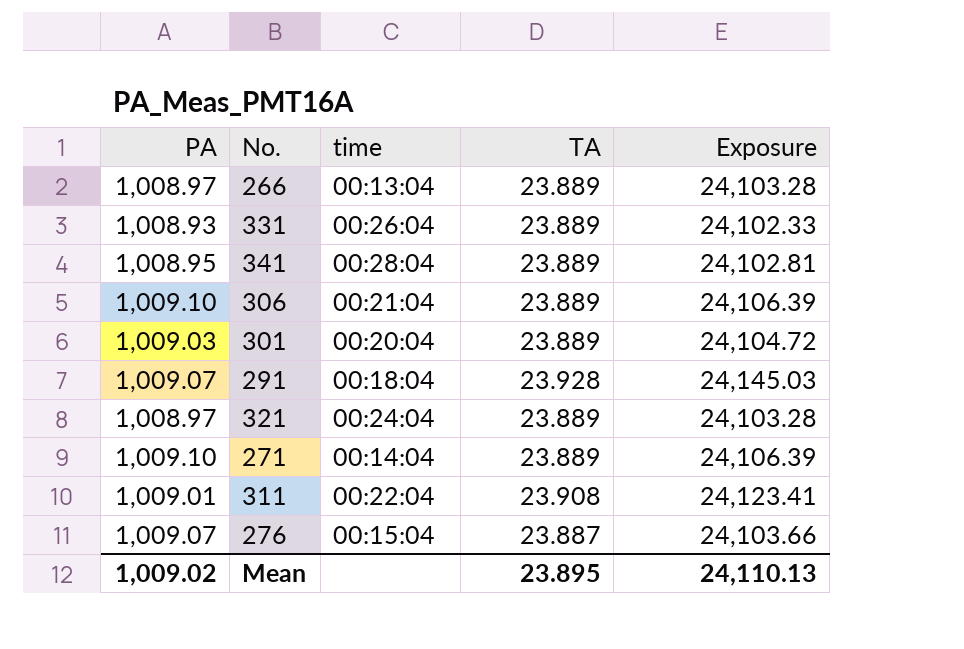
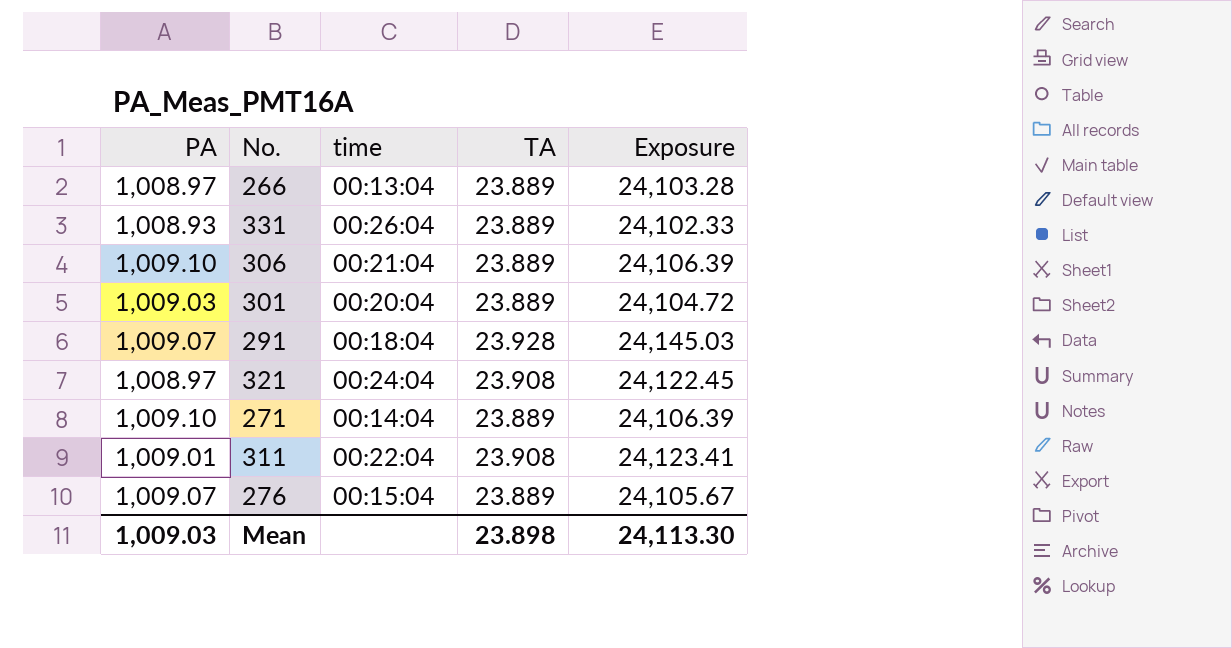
row 341: 1,008.95 | 00:28:04 | 23.889 | 24,102.81 -> none
321 | TA: 23.889 -> 23.908
321 | Exposure: 24,103.28 -> 24,122.45
276 | TA: 23.887 -> 23.889
276 | Exposure: 24,103.66 -> 24,105.67
Mean | PA: 1,009.02 -> 1,009.03
Mean | TA: 23.895 -> 23.898
Mean | Exposure: 24,110.13 -> 24,113.30

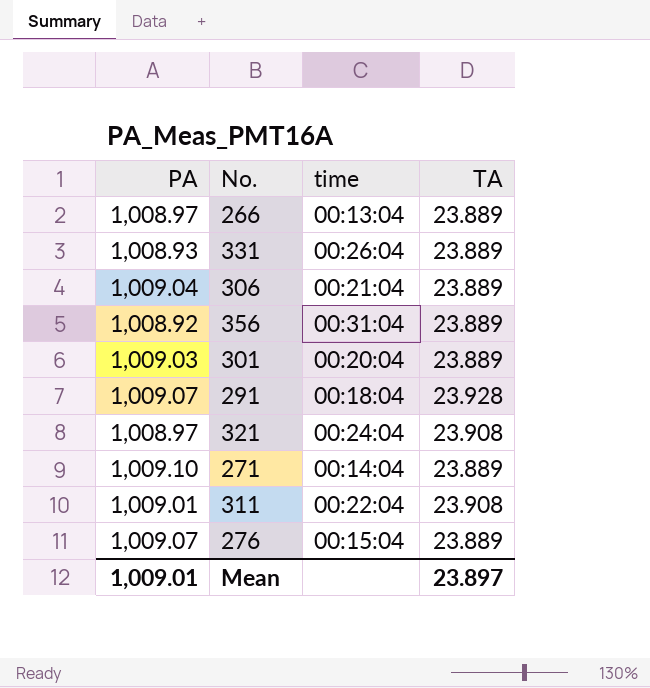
column Exposure | formula: [PA] * [TA] -> none
306 | PA: 1,009.10 -> 1,009.04
row 356: none -> 1,008.92 | 00:31:04 | 23.889
Mean | PA: 1,009.03 -> 1,009.01
Mean | TA: 23.898 -> 23.897

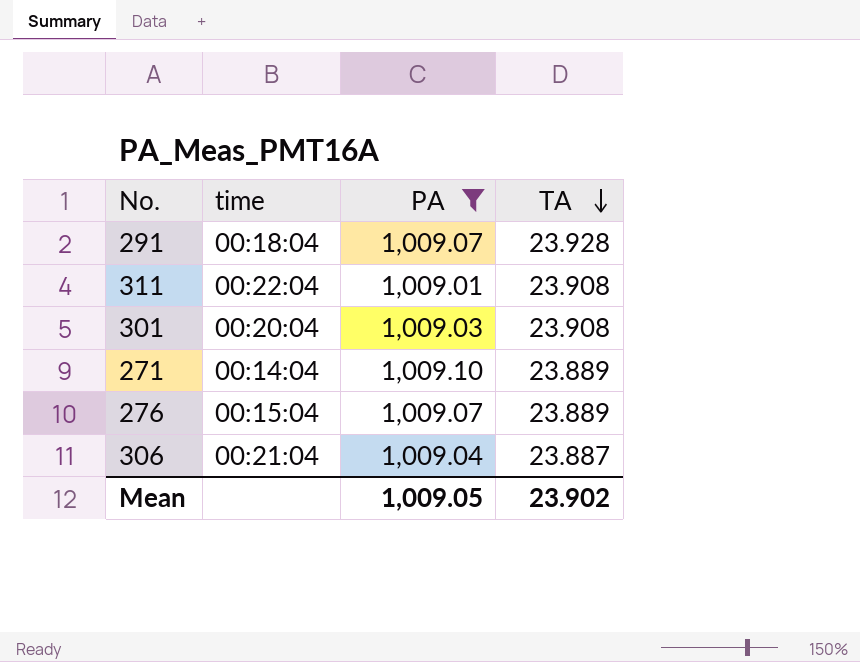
filter: none -> PA >= 1,009.01
row order: none -> TA descending
column PA | position: 1 -> 3
301 | TA: 23.889 -> 23.908
306 | TA: 23.889 -> 23.887
Mean | PA: 1,009.01 -> 1,009.05
Mean | TA: 23.897 -> 23.902

